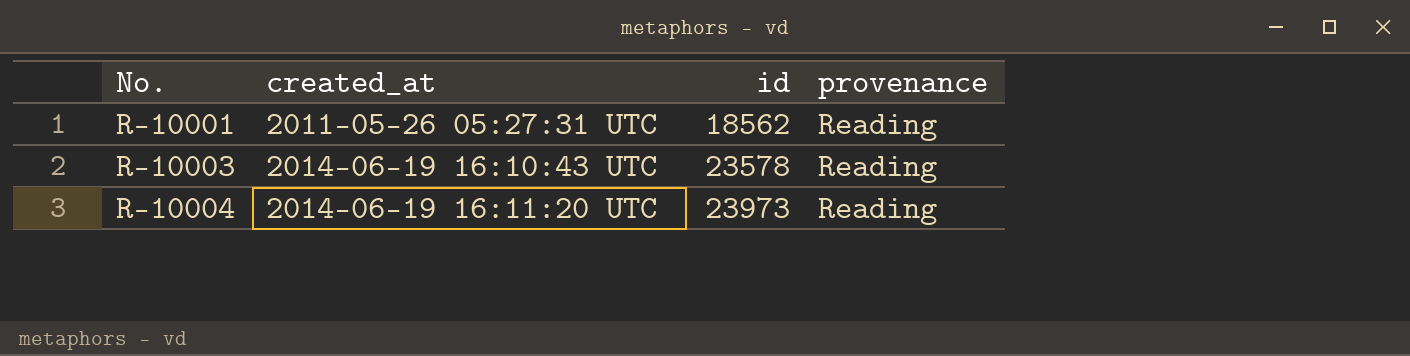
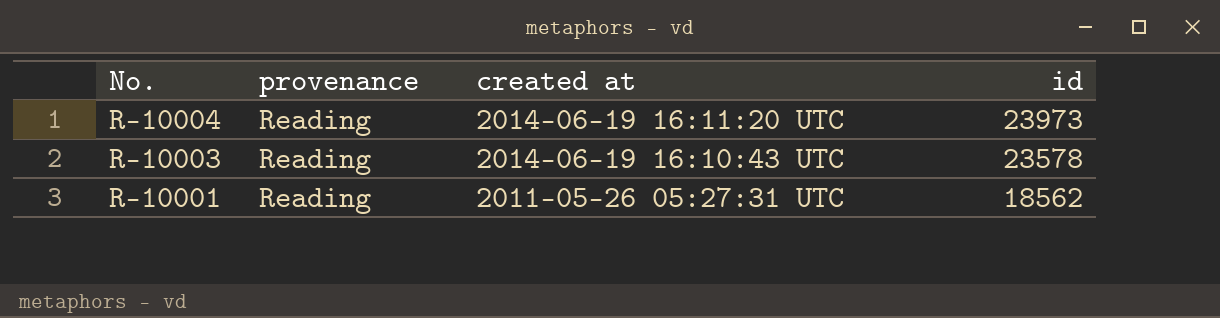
row order: No. ascending -> No. descending
column provenance | position: 4 -> 2
column name: created_at -> created at

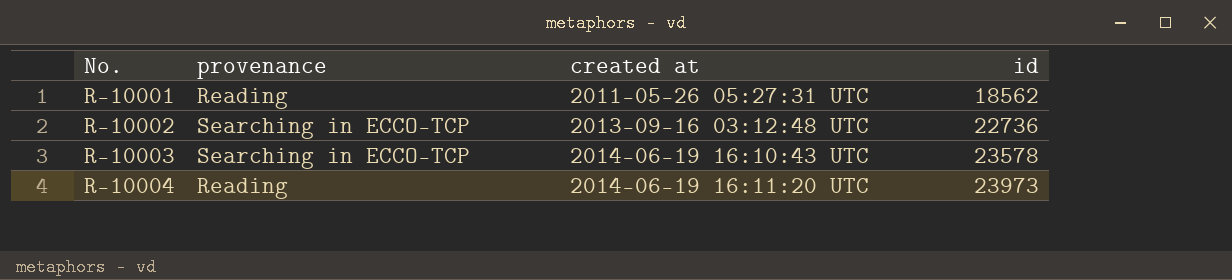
row order: No. descending -> No. ascending
row R-10002: none -> Searching in ECCO-TCP | 2013-09-16 03:12:48 UTC | 22736
R-10003 | provenance: Reading -> Searching in ECCO-TCP

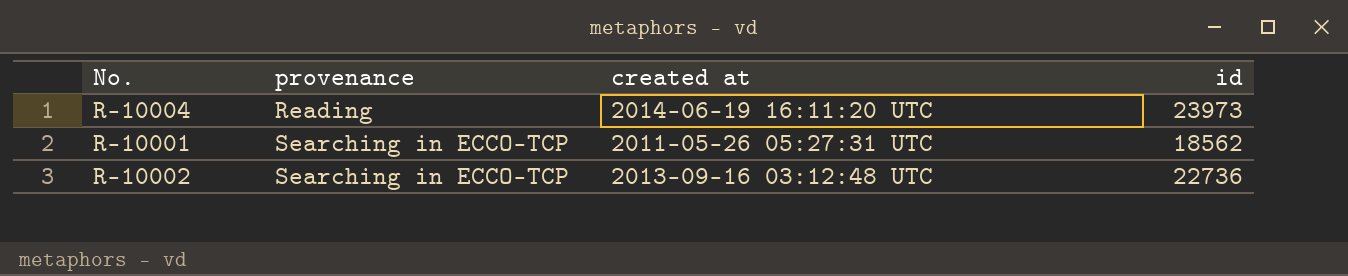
row order: No. ascending -> provenance ascending
row R-10003: Searching in ECCO-TCP | 2014-06-19 16:10:43 UTC | 23578 -> none
R-10001 | provenance: Reading -> Searching in ECCO-TCP

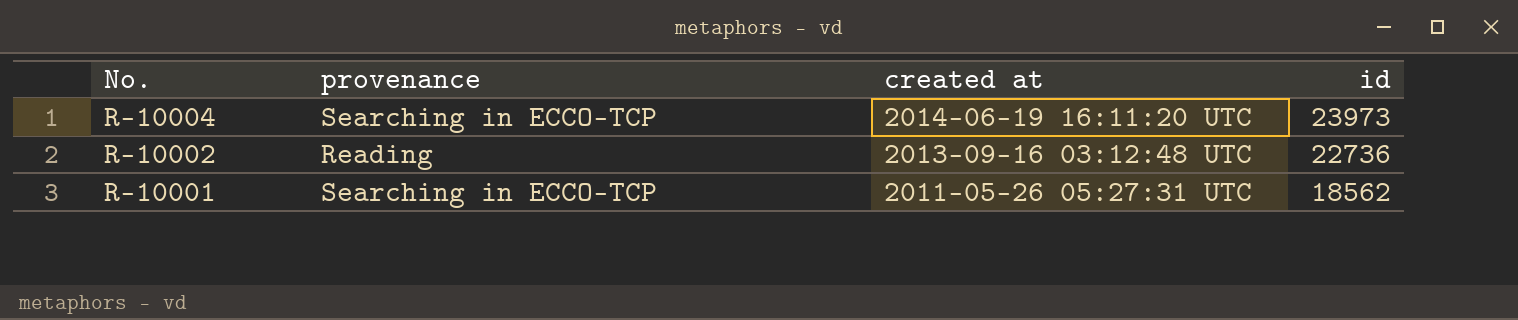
row order: provenance ascending -> No. descending
R-10004 | provenance: Reading -> Searching in ECCO-TCP
R-10002 | provenance: Searching in ECCO-TCP -> Reading

